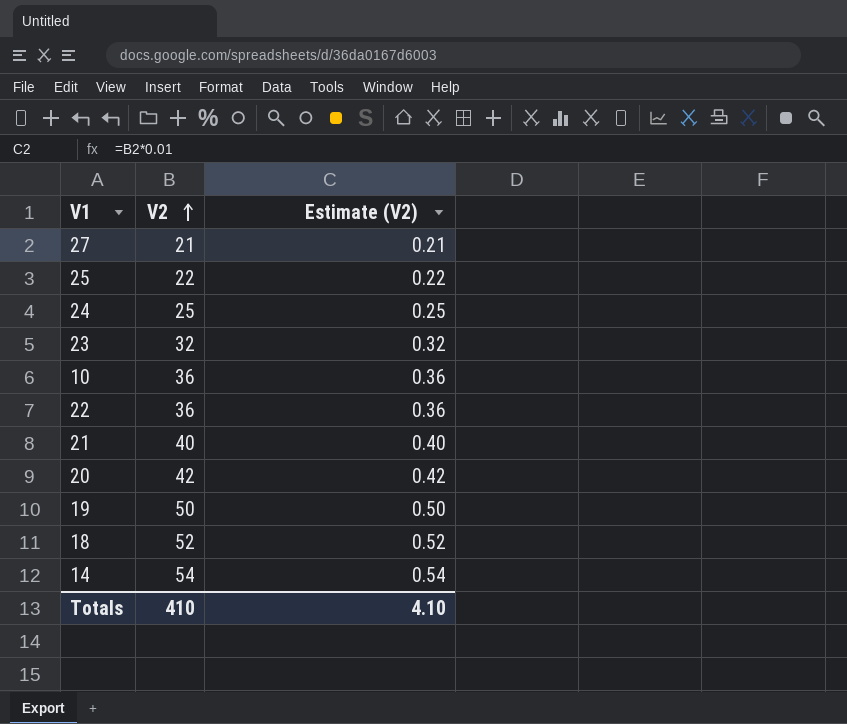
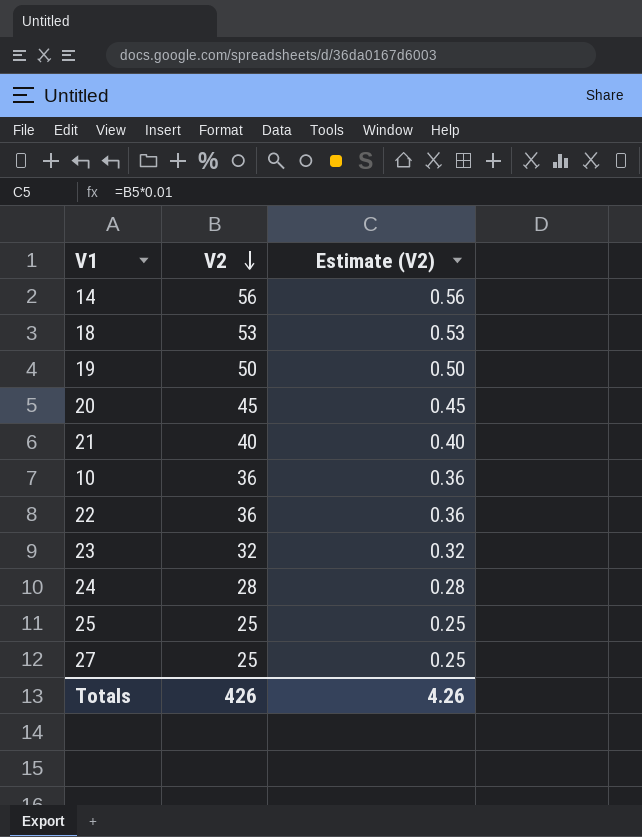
row order: V2 ascending -> V2 descending
14 | V2: 54 -> 56
14 | Estimate (V2): 0.54 -> 0.56
18 | V2: 52 -> 53
18 | Estimate (V2): 0.52 -> 0.53
20 | V2: 42 -> 45
20 | Estimate (V2): 0.42 -> 0.45
24 | V2: 25 -> 28
24 | Estimate (V2): 0.25 -> 0.28
25 | V2: 22 -> 25
25 | Estimate (V2): 0.22 -> 0.25
27 | V2: 21 -> 25
27 | Estimate (V2): 0.21 -> 0.25
Totals | V2: 410 -> 426
Totals | Estimate (V2): 4.10 -> 4.26

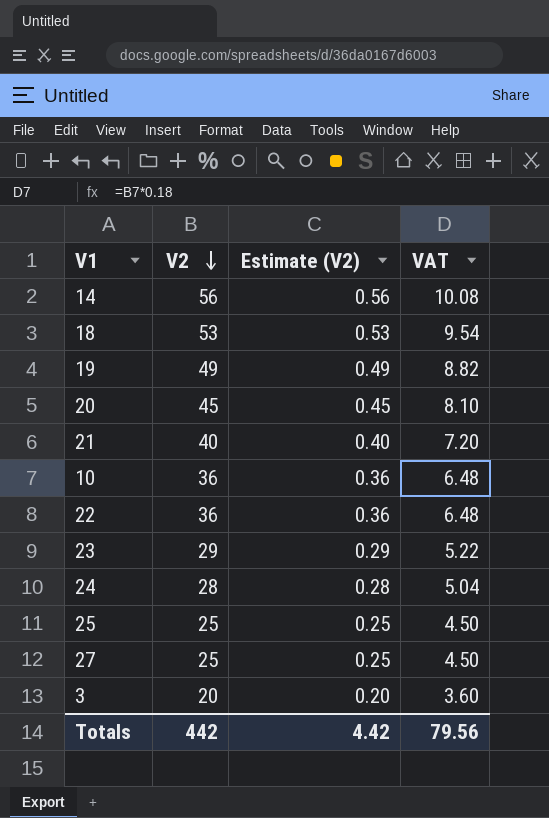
column VAT | formula: none -> [V2] * 0.18
19 | V2: 50 -> 49
19 | Estimate (V2): 0.50 -> 0.49
23 | V2: 32 -> 29
23 | Estimate (V2): 0.32 -> 0.29
row 3: none -> 20 | 0.20 | 3.60
Totals | V2: 426 -> 442
Totals | Estimate (V2): 4.26 -> 4.42

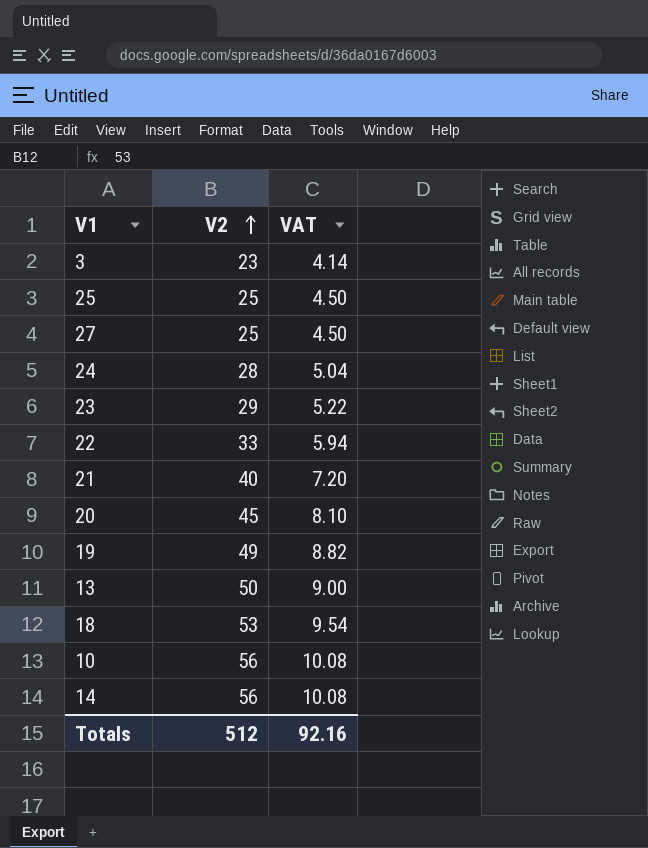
row order: V2 descending -> V2 ascending
column Estimate (V2) | formula: [V2] * 0.01 -> none
3 | V2: 20 -> 23
3 | VAT: 3.60 -> 4.14
22 | V2: 36 -> 33
22 | VAT: 6.48 -> 5.94
row 13: none -> 50 | 9.00
10 | V2: 36 -> 56
10 | VAT: 6.48 -> 10.08
Totals | V2: 442 -> 512
Totals | VAT: 79.56 -> 92.16

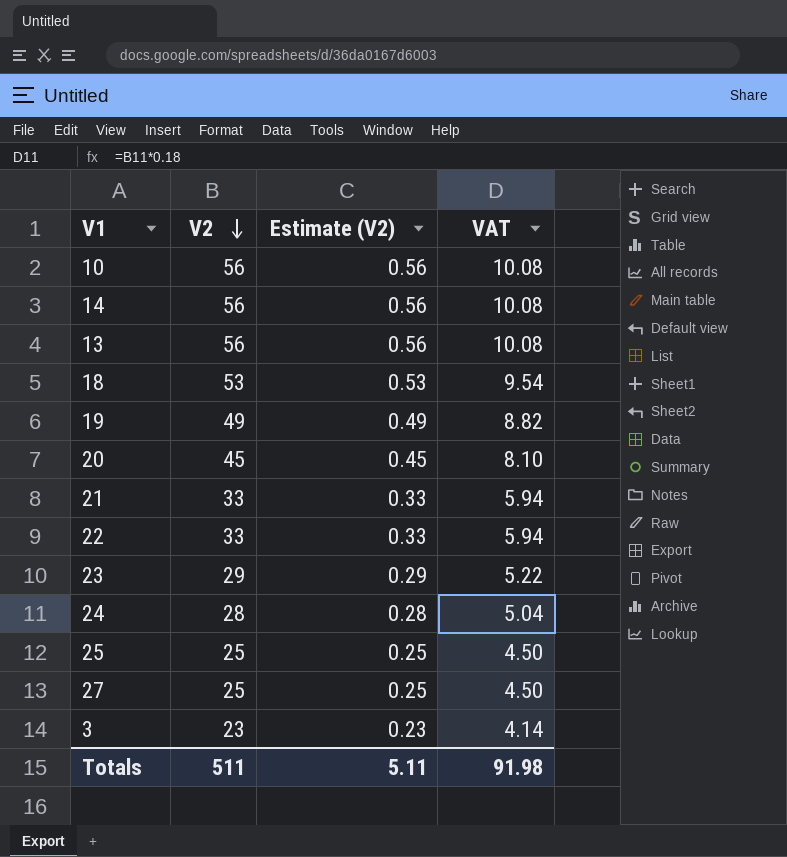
row order: V2 ascending -> V2 descending
column Estimate (V2) | formula: none -> [V2] * 0.01
13 | V2: 50 -> 56
13 | VAT: 9.00 -> 10.08
21 | V2: 40 -> 33
21 | VAT: 7.20 -> 5.94
Totals | V2: 512 -> 511
Totals | VAT: 92.16 -> 91.98

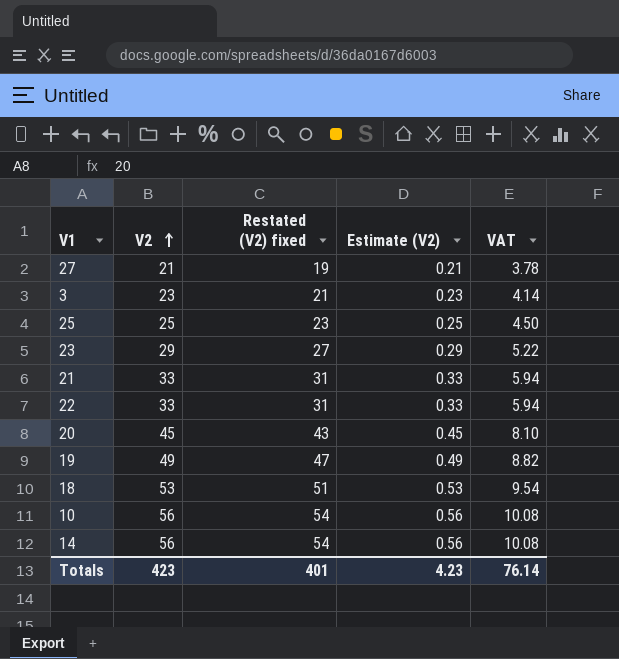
row order: V2 descending -> V2 ascending
column Restated (V2) fixed | formula: none -> [V2] - 2
row 13: 56 | 0.56 | 10.08 -> none
row 24: 28 | 0.28 | 5.04 -> none
27 | V2: 25 -> 21
27 | Estimate (V2): 0.25 -> 0.21
27 | VAT: 4.50 -> 3.78
Totals | V2: 511 -> 423
Totals | Estimate (V2): 5.11 -> 4.23
Totals | VAT: 91.98 -> 76.14

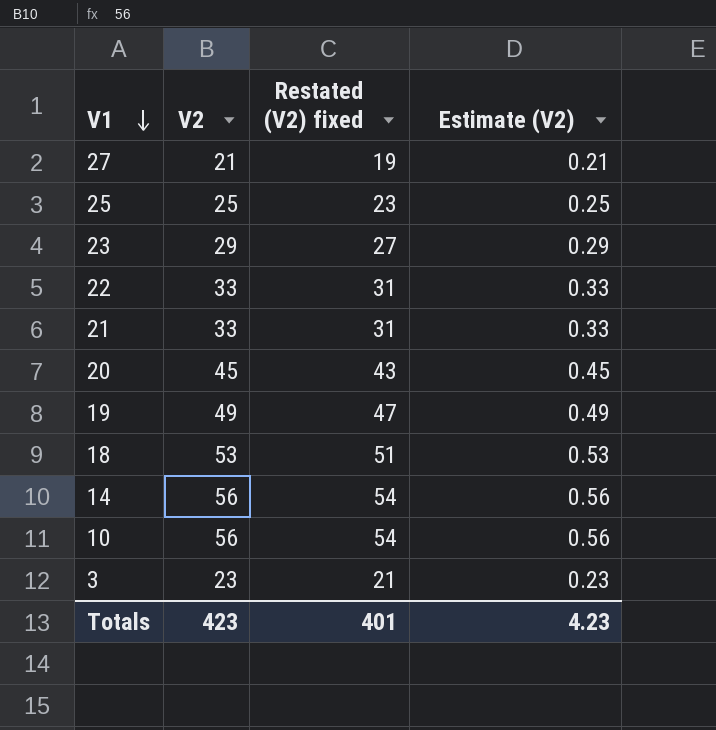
row order: V2 ascending -> V1 descending
column VAT | formula: [V2] * 0.18 -> none

